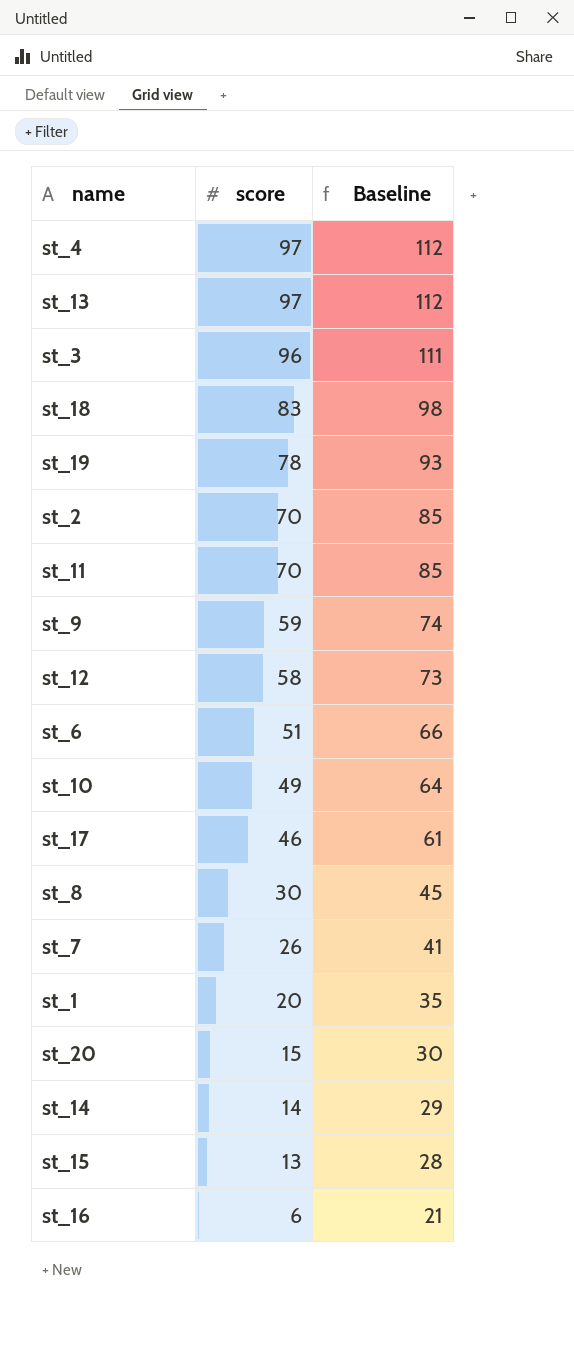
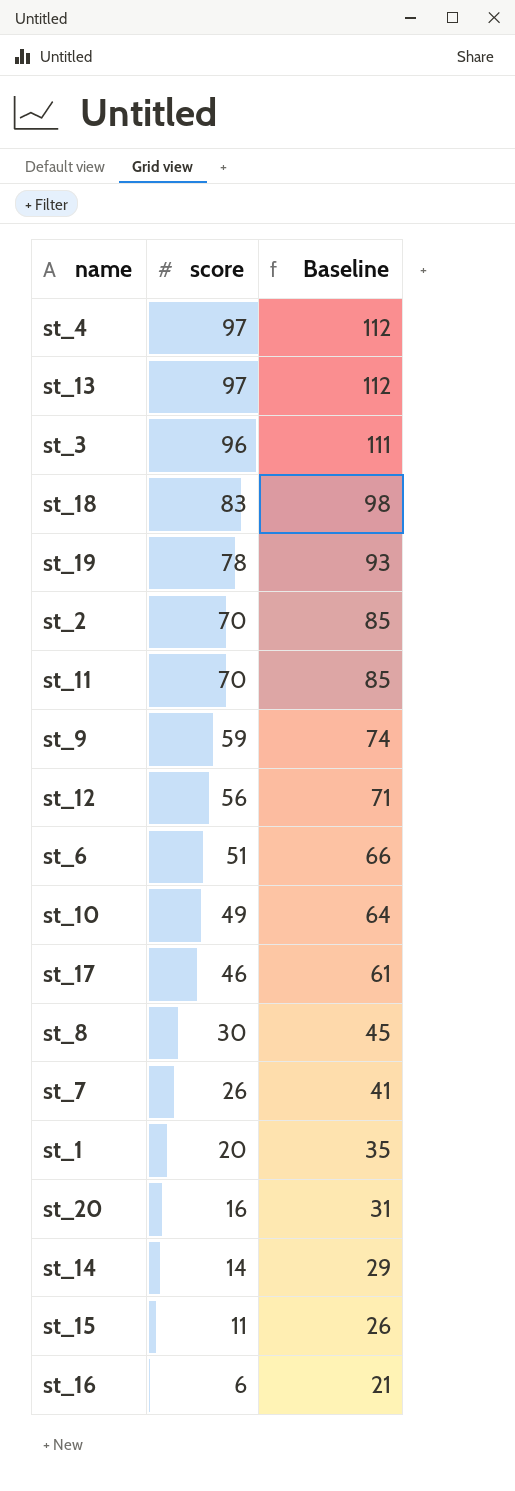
st_12 | score: 58 -> 56
st_12 | Baseline: 73 -> 71
st_20 | score: 15 -> 16
st_20 | Baseline: 30 -> 31
st_15 | score: 13 -> 11
st_15 | Baseline: 28 -> 26

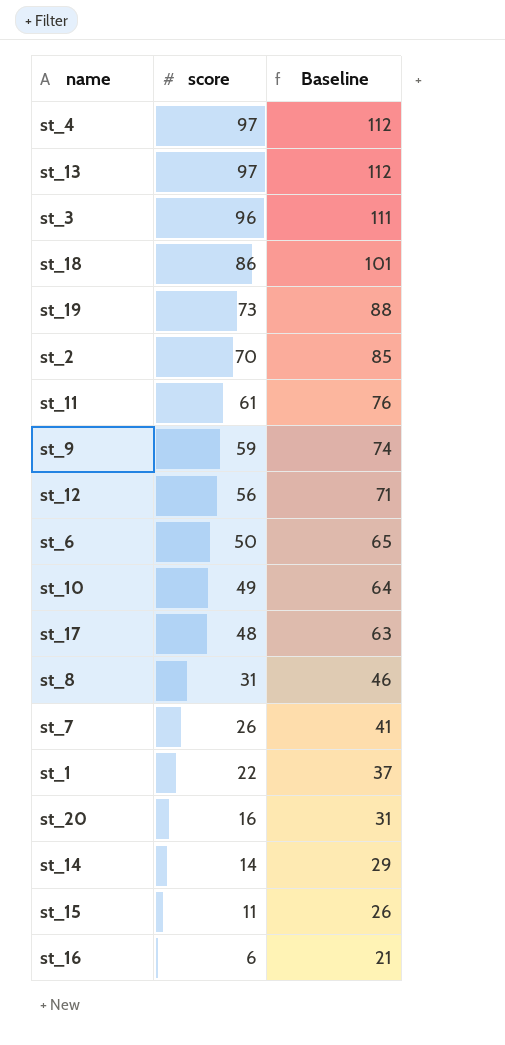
st_18 | score: 83 -> 86
st_18 | Baseline: 98 -> 101
st_19 | score: 78 -> 73
st_19 | Baseline: 93 -> 88
st_11 | score: 70 -> 61
st_11 | Baseline: 85 -> 76
st_6 | score: 51 -> 50
st_6 | Baseline: 66 -> 65
st_17 | score: 46 -> 48
st_17 | Baseline: 61 -> 63
st_8 | score: 30 -> 31
st_8 | Baseline: 45 -> 46
st_1 | score: 20 -> 22
st_1 | Baseline: 35 -> 37

